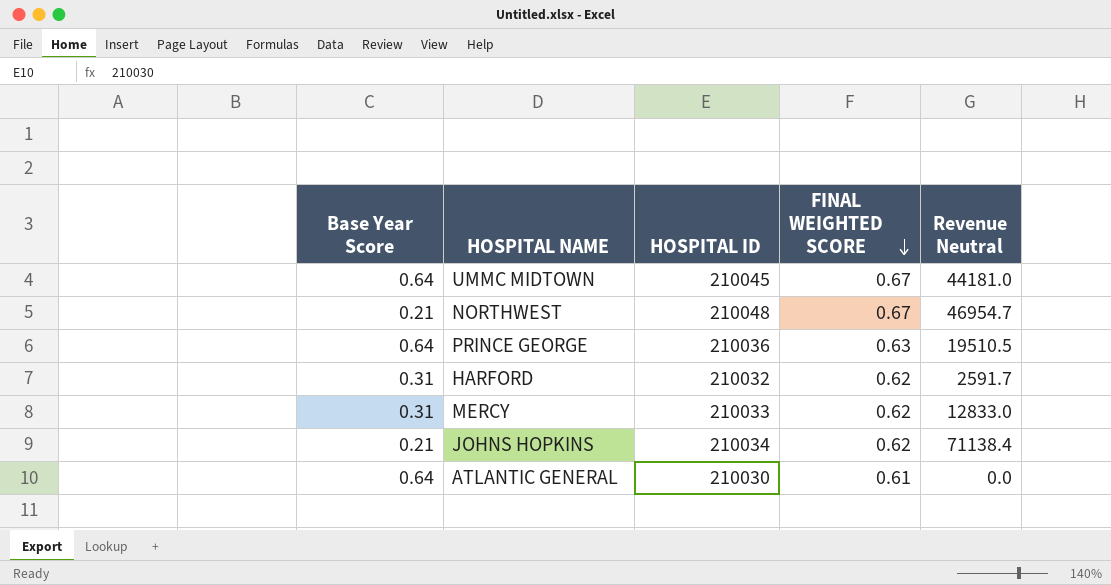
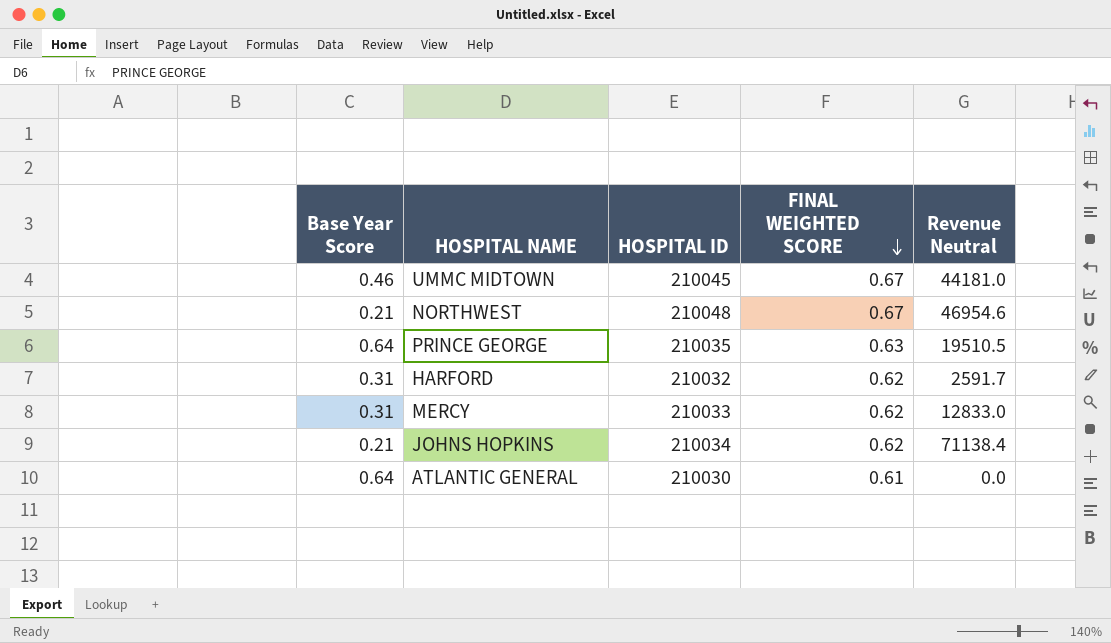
UMMC MIDTOWN | Base Year Score: 0.64 -> 0.46
NORTHWEST | Revenue Neutral: 46954.7 -> 46954.6
PRINCE GEORGE | HOSPITAL ID: 210036 -> 210035

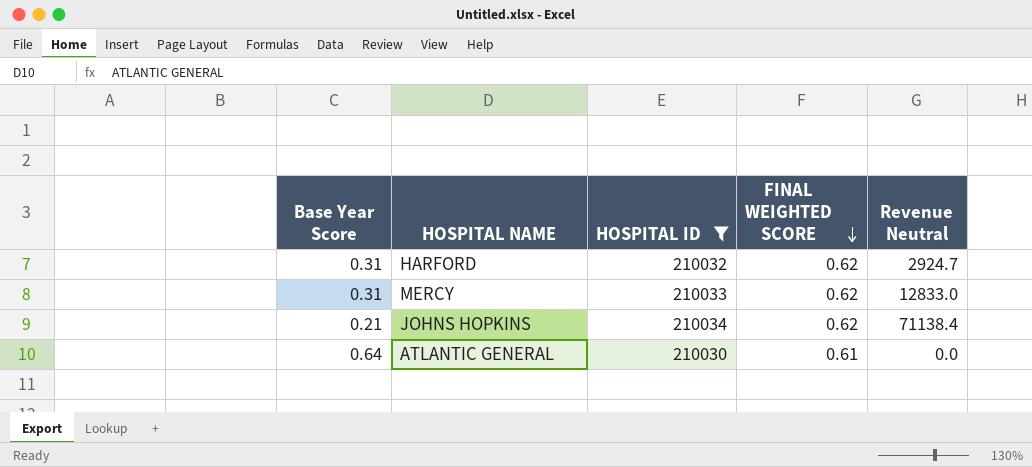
filter: none -> HOSPITAL ID <= 210034
HARFORD | Revenue Neutral: 2591.7 -> 2924.7

